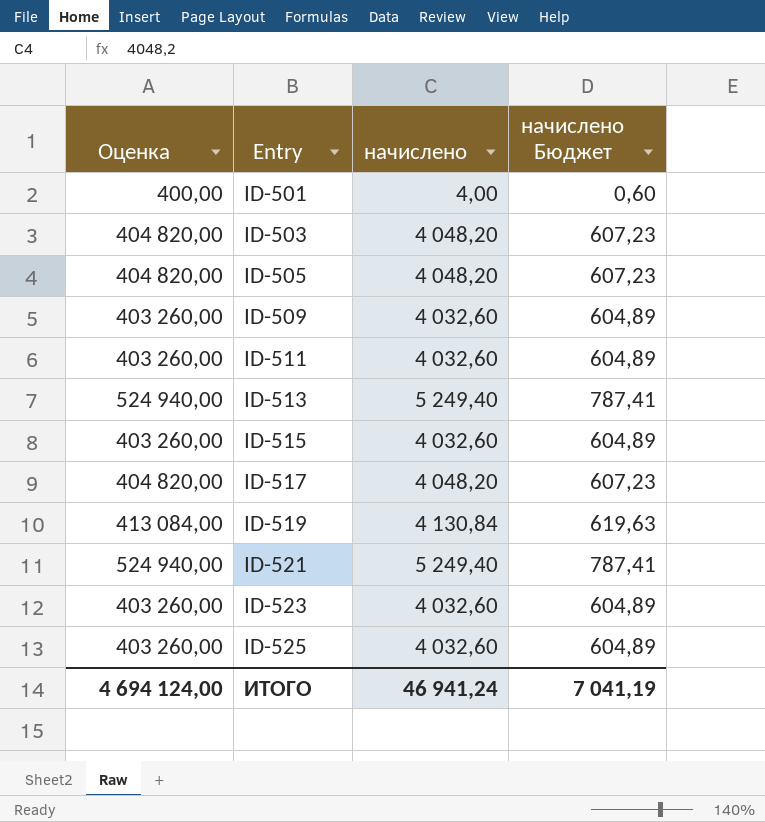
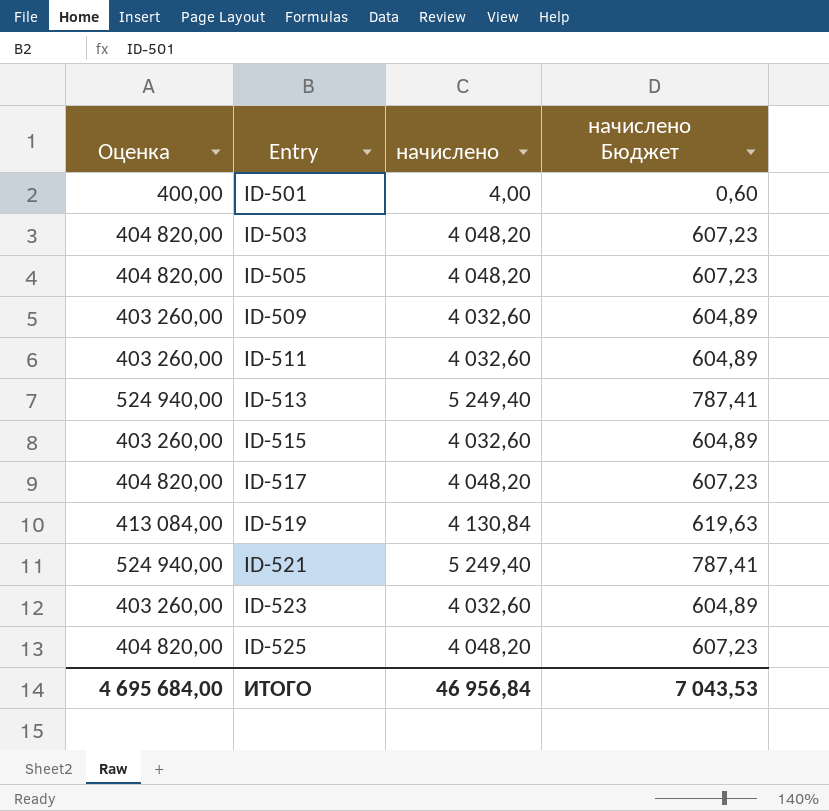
ID-525 | Оценка: 403 260,00 -> 404 820,00
ID-525 | начислено: 4 032,60 -> 4 048,20
ID-525 | начислено Бюджет: 604,89 -> 607,23
ИТОГО | Оценка: 4 694 124,00 -> 4 695 684,00
ИТОГО | начислено: 46 941,24 -> 46 956,84
ИТОГО | начислено Бюджет: 7 041,19 -> 7 043,53

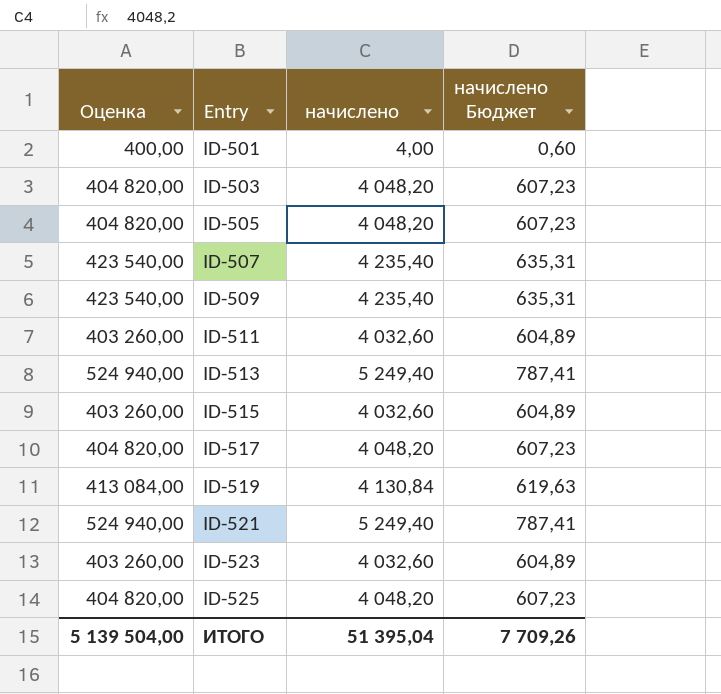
row ID-507: none -> 423 540,00 | 4 235,40 | 635,31
ID-509 | Оценка: 403 260,00 -> 423 540,00
ID-509 | начислено: 4 032,60 -> 4 235,40
ID-509 | начислено Бюджет: 604,89 -> 635,31
ИТОГО | Оценка: 4 695 684,00 -> 5 139 504,00
ИТОГО | начислено: 46 956,84 -> 51 395,04
ИТОГО | начислено Бюджет: 7 043,53 -> 7 709,26

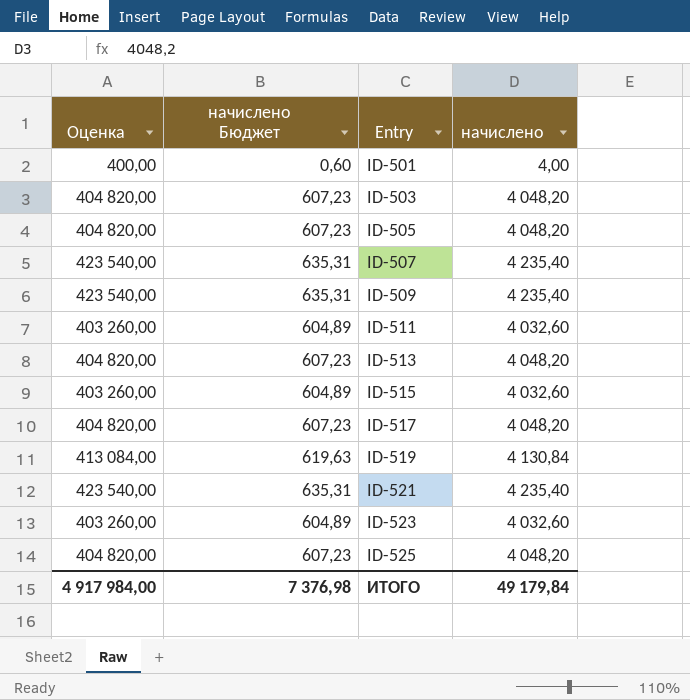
column начислено Бюджет | position: 4 -> 2
ID-513 | Оценка: 524 940,00 -> 404 820,00
ID-513 | начислено Бюджет: 787,41 -> 607,23
ID-513 | начислено: 5 249,40 -> 4 048,20
ID-521 | Оценка: 524 940,00 -> 423 540,00
ID-521 | начислено Бюджет: 787,41 -> 635,31
ID-521 | начислено: 5 249,40 -> 4 235,40
ИТОГО | Оценка: 5 139 504,00 -> 4 917 984,00
ИТОГО | начислено Бюджет: 7 709,26 -> 7 376,98
ИТОГО | начислено: 51 395,04 -> 49 179,84

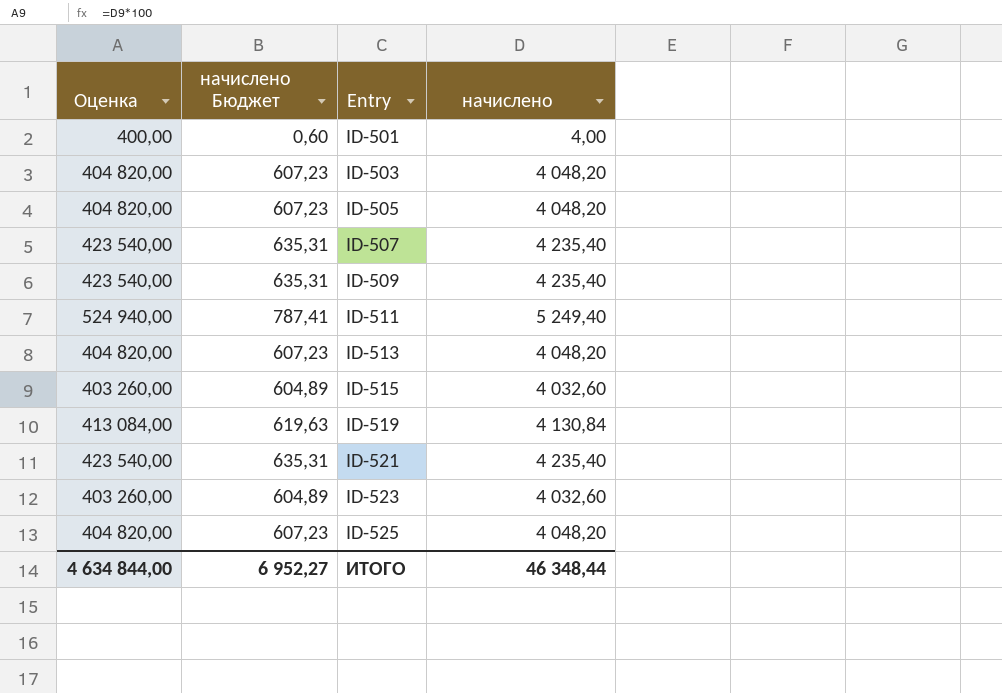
row ID-517: 404 820,00 | 607,23 | 4 048,20 -> none
ID-511 | Оценка: 403 260,00 -> 524 940,00
ID-511 | начислено Бюджет: 604,89 -> 787,41
ID-511 | начислено: 4 032,60 -> 5 249,40
ИТОГО | Оценка: 4 917 984,00 -> 4 634 844,00
ИТОГО | начислено Бюджет: 7 376,98 -> 6 952,27
ИТОГО | начислено: 49 179,84 -> 46 348,44

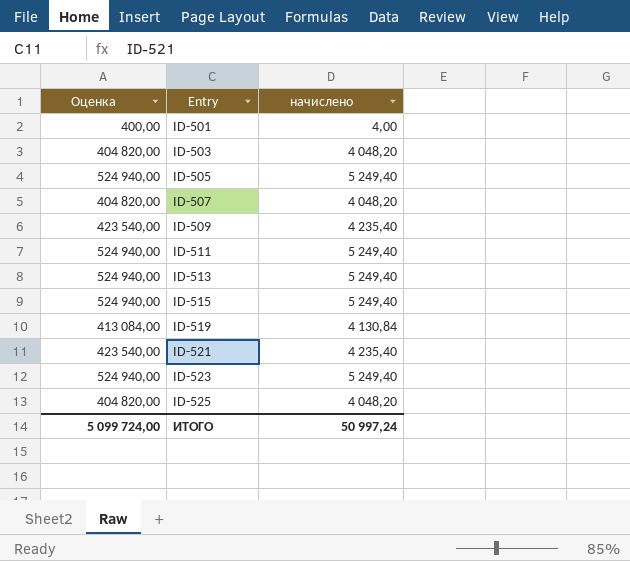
column начислено Бюджет | formula: [начислено] * 0,15 -> none
ID-505 | Оценка: 404 820,00 -> 524 940,00
ID-505 | начислено: 4 048,20 -> 5 249,40
ID-507 | Оценка: 423 540,00 -> 404 820,00
ID-507 | начислено: 4 235,40 -> 4 048,20
ID-513 | Оценка: 404 820,00 -> 524 940,00
ID-513 | начислено: 4 048,20 -> 5 249,40
ID-515 | Оценка: 403 260,00 -> 524 940,00
ID-515 | начислено: 4 032,60 -> 5 249,40
ID-523 | Оценка: 403 260,00 -> 524 940,00
ID-523 | начислено: 4 032,60 -> 5 249,40
ИТОГО | Оценка: 4 634 844,00 -> 5 099 724,00
ИТОГО | начислено: 46 348,44 -> 50 997,24

